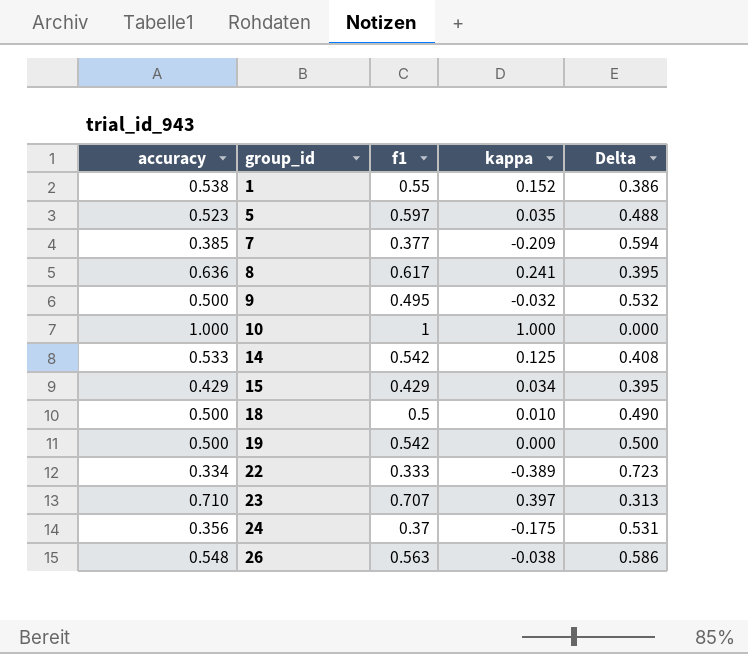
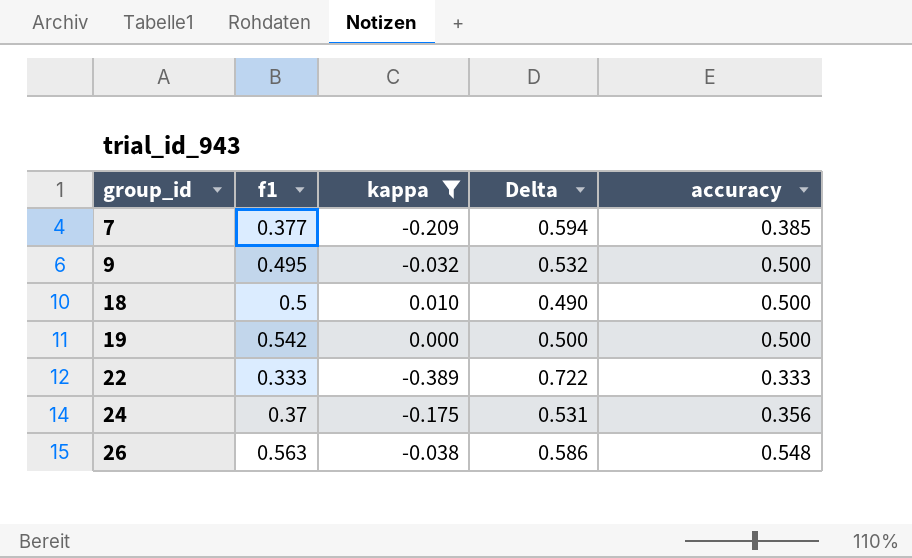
filter: none -> kappa <= 0.010
column accuracy | position: 1 -> 5
22 | Delta: 0.723 -> 0.722
22 | accuracy: 0.334 -> 0.333

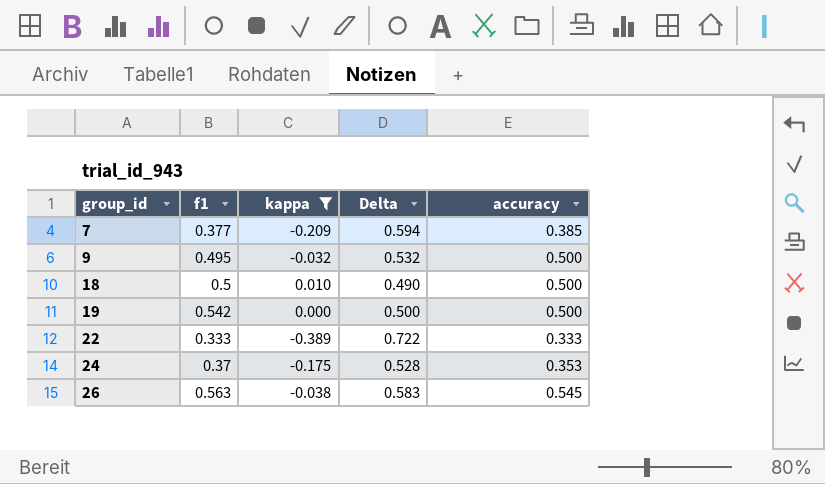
24 | Delta: 0.531 -> 0.528
24 | accuracy: 0.356 -> 0.353
26 | Delta: 0.586 -> 0.583
26 | accuracy: 0.548 -> 0.545

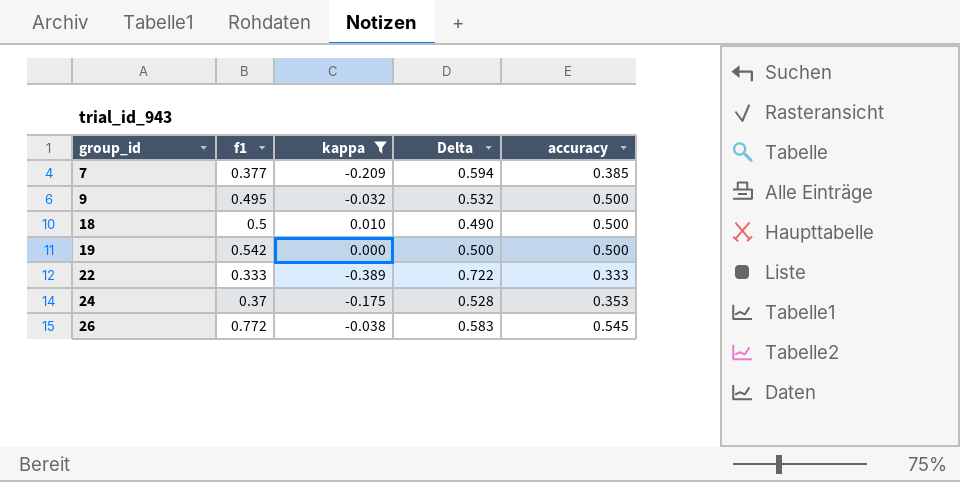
26 | f1: 0.563 -> 0.772

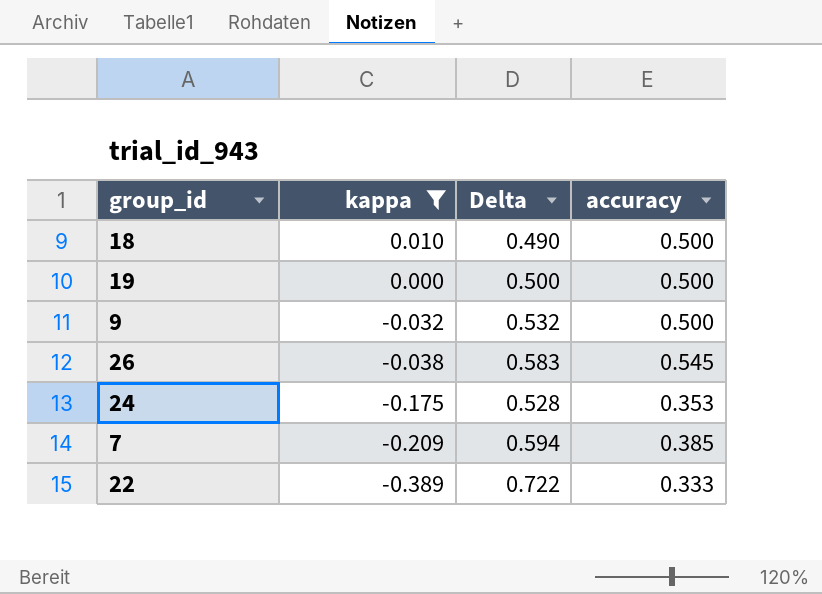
row order: group_id ascending -> kappa descending
column f1 | position: 2 -> none

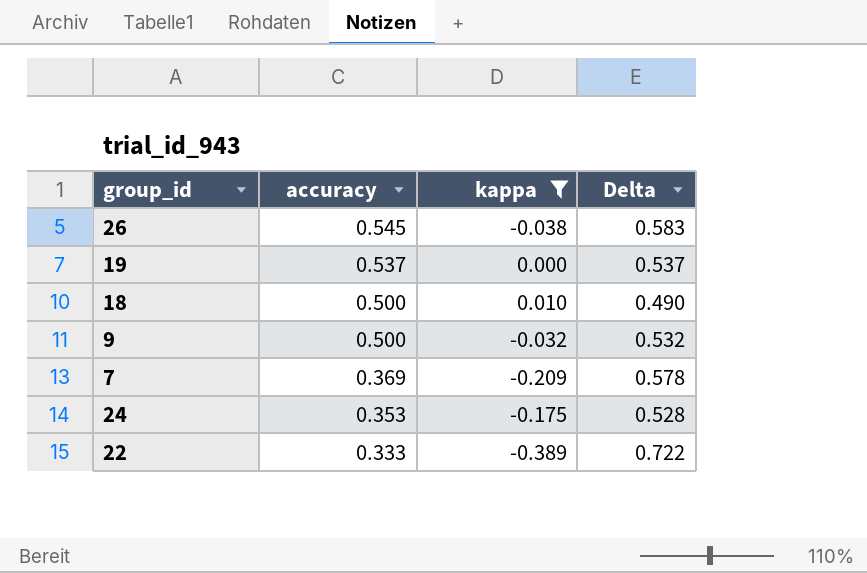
row order: kappa descending -> accuracy descending
column accuracy | position: 4 -> 2
19 | accuracy: 0.500 -> 0.537
19 | Delta: 0.500 -> 0.537
7 | accuracy: 0.385 -> 0.369
7 | Delta: 0.594 -> 0.578

